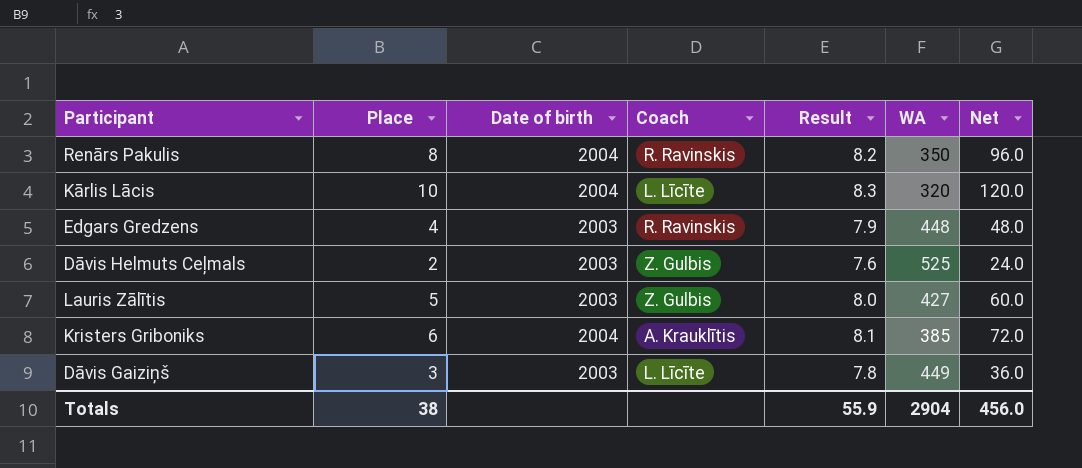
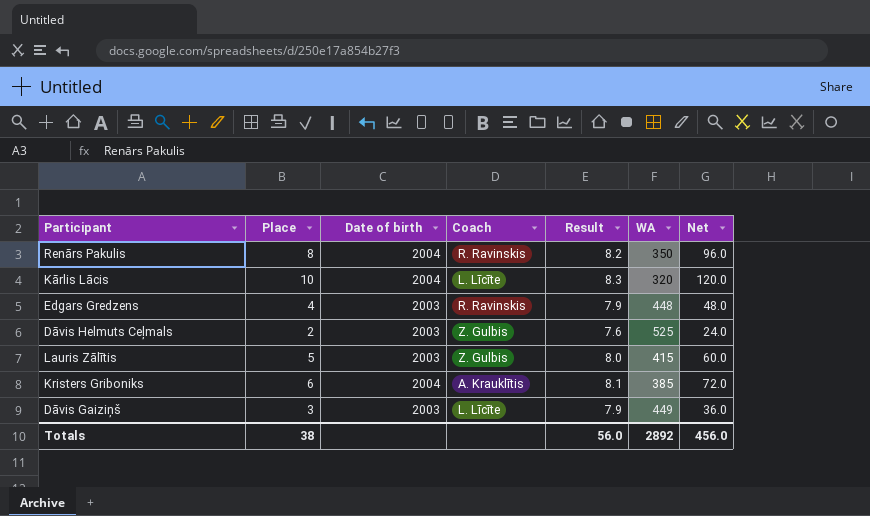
Lauris Zālītis | WA: 427 -> 415
Dāvis Gaiziņš | Result: 7.8 -> 7.9
Totals | Result: 55.9 -> 56.0
Totals | WA: 2904 -> 2892

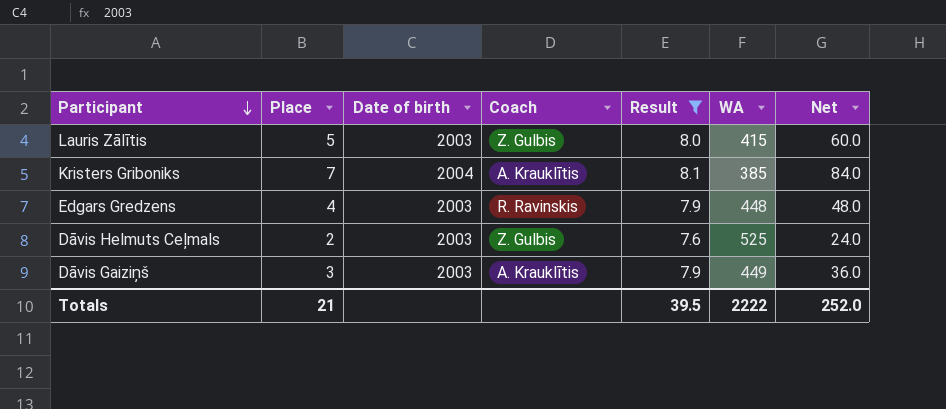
filter: none -> Result <= 8.1
row order: none -> Participant descending
Kristers Griboniks | Place: 6 -> 7
Kristers Griboniks | Net: 72.0 -> 84.0
Dāvis Gaiziņš | Coach: L. Līcīte -> A. Krauklītis
Totals | Place: 38 -> 21
Totals | Result: 56.0 -> 39.5
Totals | WA: 2892 -> 2222
Totals | Net: 456.0 -> 252.0

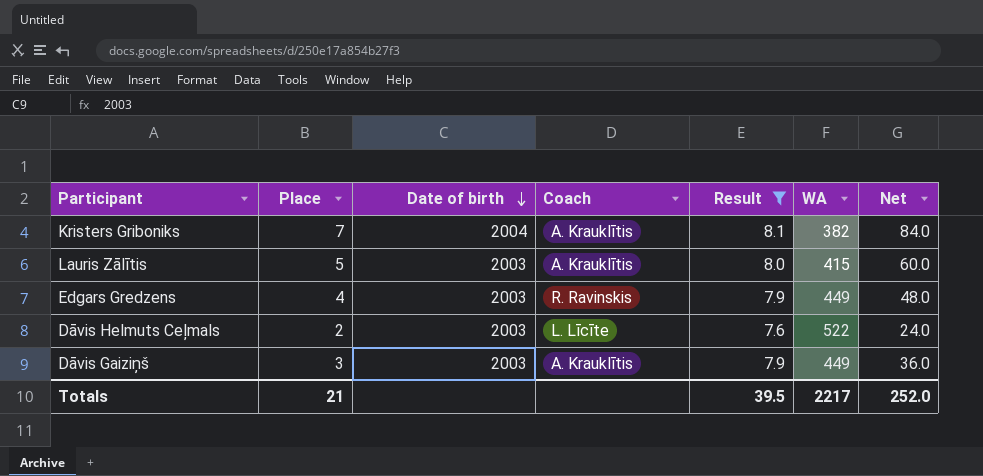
row order: Participant descending -> Date of birth descending
Kristers Griboniks | WA: 385 -> 382
Lauris Zālītis | Coach: Z. Gulbis -> A. Krauklītis
Edgars Gredzens | WA: 448 -> 449
Dāvis Helmuts Ceļmals | Coach: Z. Gulbis -> L. Līcīte
Dāvis Helmuts Ceļmals | WA: 525 -> 522
Totals | WA: 2222 -> 2217

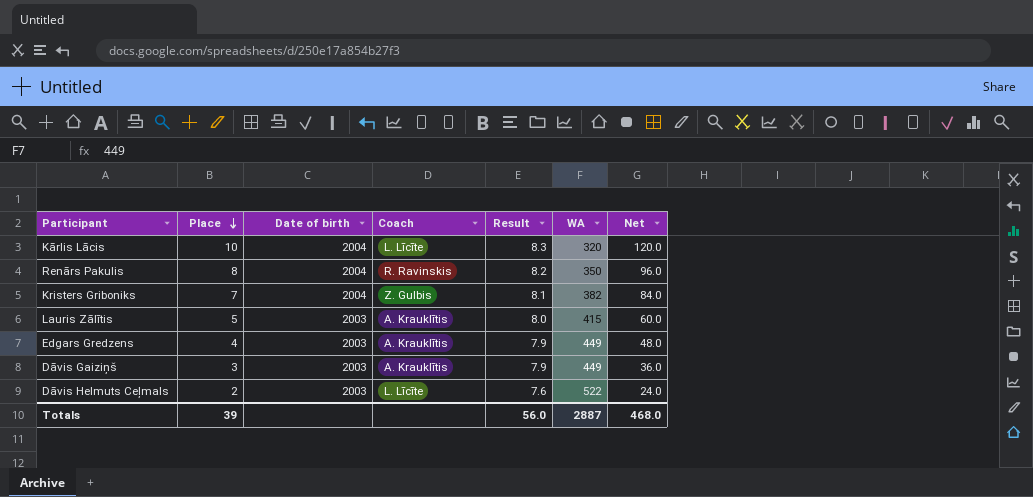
filter: Result <= 8.1 -> none
row order: Date of birth descending -> Place descending
Kristers Griboniks | Coach: A. Krauklītis -> Z. Gulbis
Edgars Gredzens | Coach: R. Ravinskis -> A. Krauklītis
Totals | Place: 21 -> 39
Totals | Result: 39.5 -> 56.0
Totals | WA: 2217 -> 2887
Totals | Net: 252.0 -> 468.0

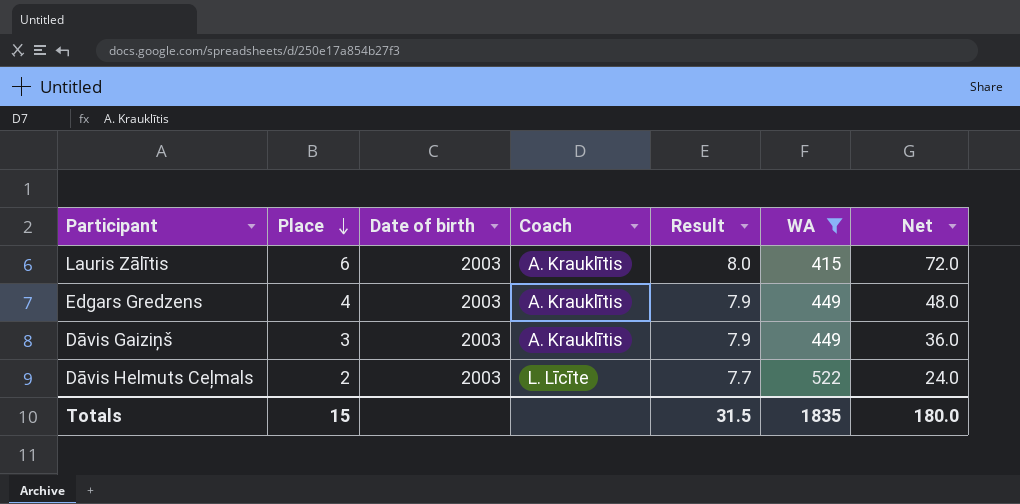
filter: none -> WA >= 415
Lauris Zālītis | Place: 5 -> 6
Lauris Zālītis | Net: 60.0 -> 72.0
Dāvis Helmuts Ceļmals | Result: 7.6 -> 7.7
Totals | Place: 39 -> 15
Totals | Result: 56.0 -> 31.5
Totals | WA: 2887 -> 1835
Totals | Net: 468.0 -> 180.0

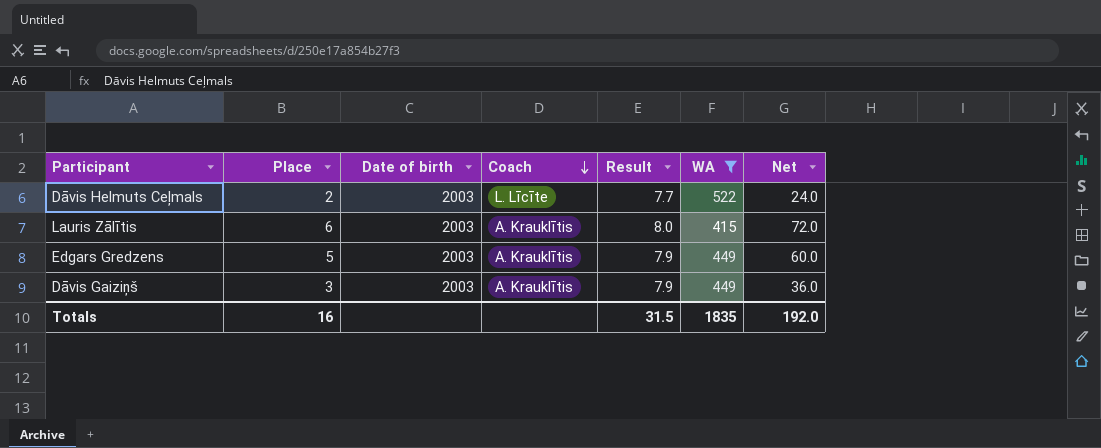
row order: Place descending -> Coach descending
Edgars Gredzens | Place: 4 -> 5
Edgars Gredzens | Net: 48.0 -> 60.0
Totals | Place: 15 -> 16
Totals | Net: 180.0 -> 192.0

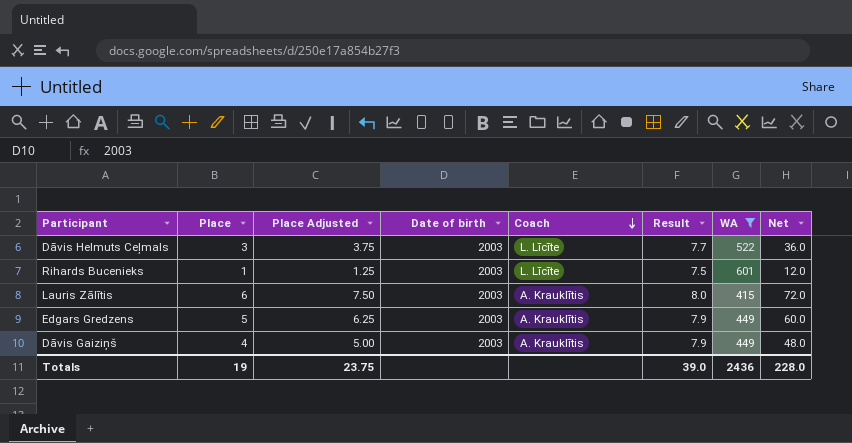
column Place Adjusted | formula: none -> [Place] * 1.25
Dāvis Helmuts Ceļmals | Place: 2 -> 3
Dāvis Helmuts Ceļmals | Net: 24.0 -> 36.0
row Rihards Bucenieks: none -> 1 | 1.25 | 2003 | L. Līcīte | 7.5 | 601 | 12.0
Dāvis Gaiziņš | Place: 3 -> 4
Dāvis Gaiziņš | Net: 36.0 -> 48.0
Totals | Place: 16 -> 19
Totals | Result: 31.5 -> 39.0
Totals | WA: 1835 -> 2436
Totals | Net: 192.0 -> 228.0

